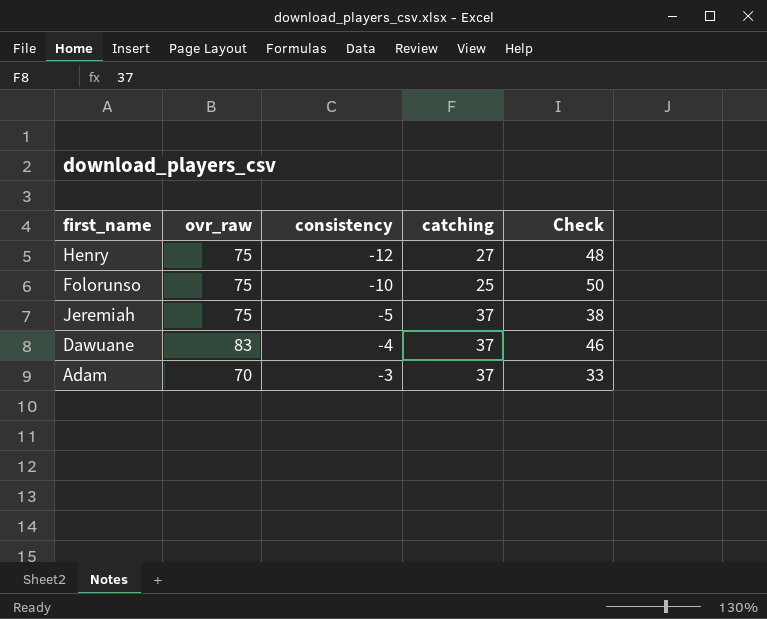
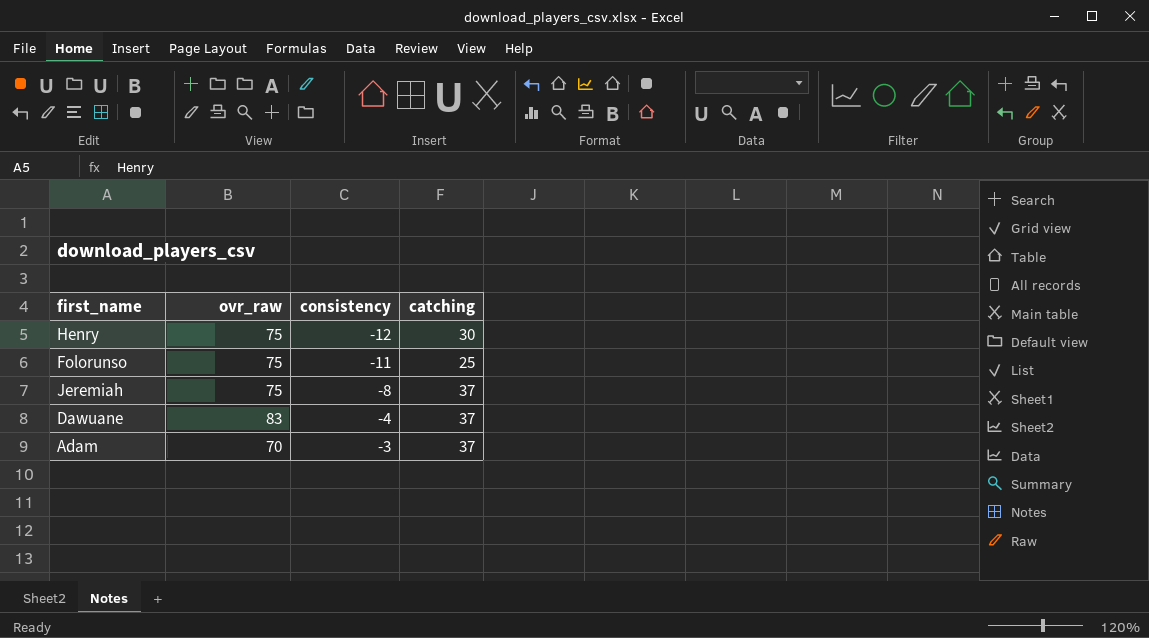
column Check | formula: [ovr_raw] - [catching] -> none
Henry | catching: 27 -> 30
Folorunso | consistency: -10 -> -11
Jeremiah | consistency: -5 -> -8

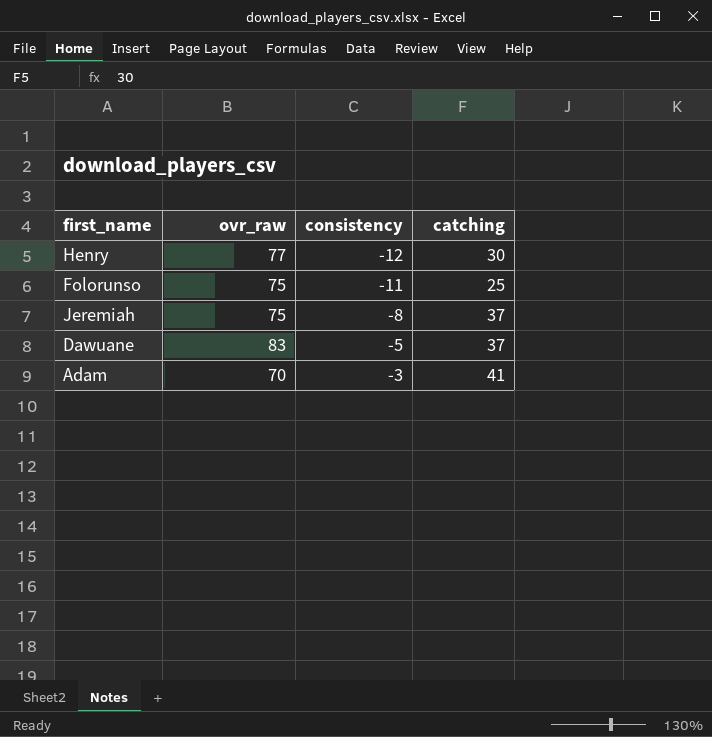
Henry | ovr_raw: 75 -> 77
Dawuane | consistency: -4 -> -5
Adam | catching: 37 -> 41

